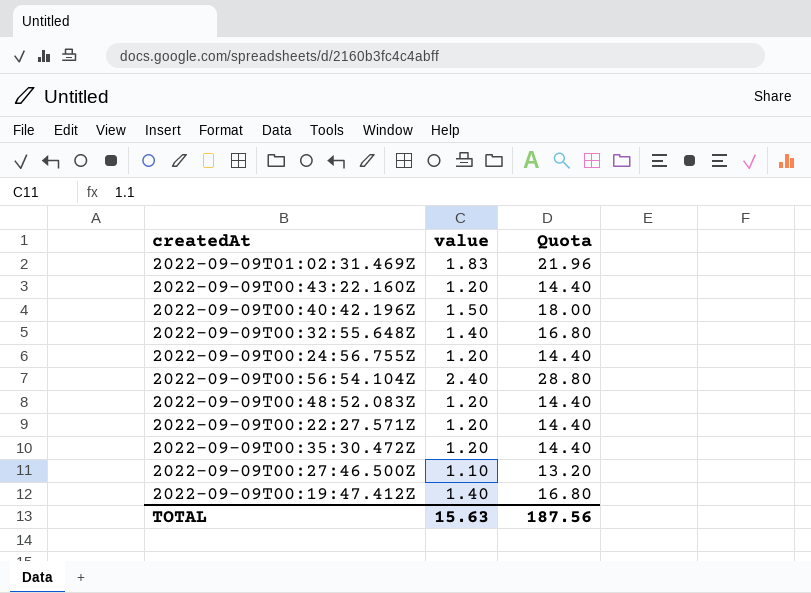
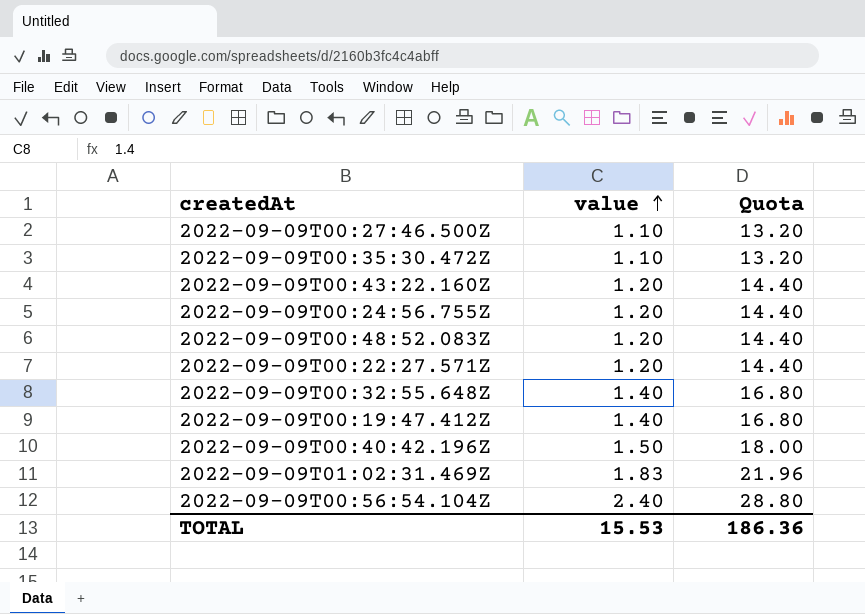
row order: none -> value ascending
2022-09-09T00:35:30.472Z | value: 1.20 -> 1.10
2022-09-09T00:35:30.472Z | Quota: 14.40 -> 13.20
TOTAL | value: 15.63 -> 15.53
TOTAL | Quota: 187.56 -> 186.36

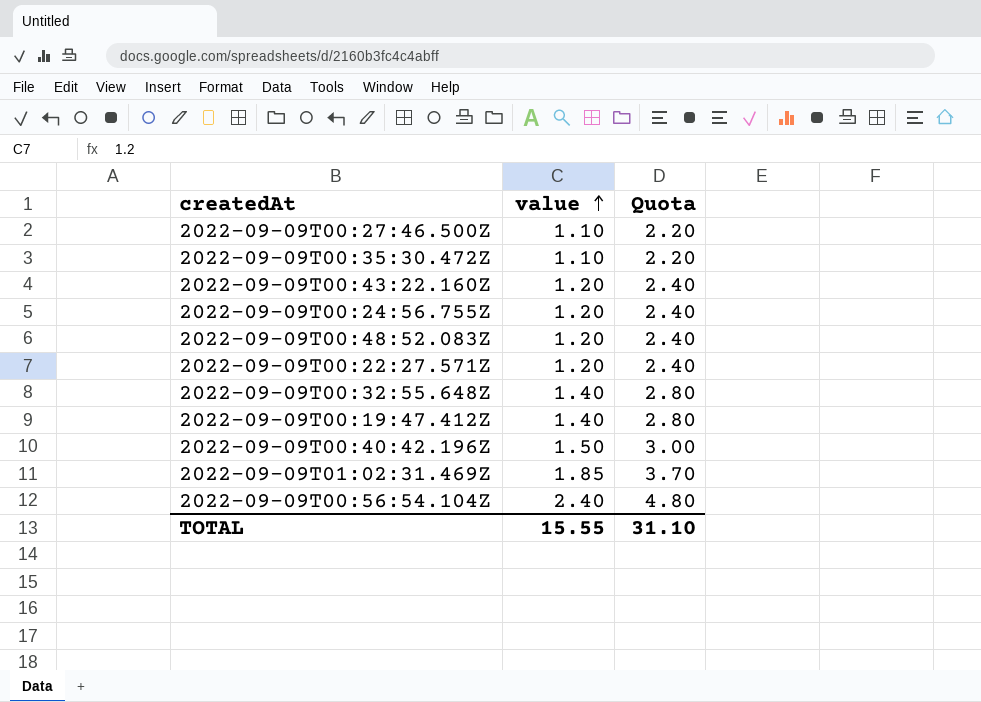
column Quota | formula: [value] * 12 -> [value] * 2
2022-09-09T01:02:31.469Z | value: 1.83 -> 1.85
TOTAL | value: 15.53 -> 15.55
TOTAL | Quota: 186.36 -> 31.10

